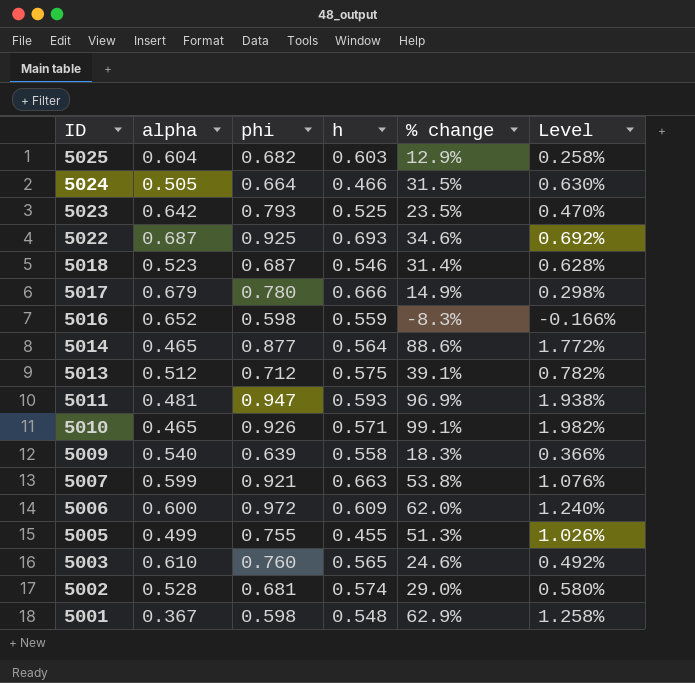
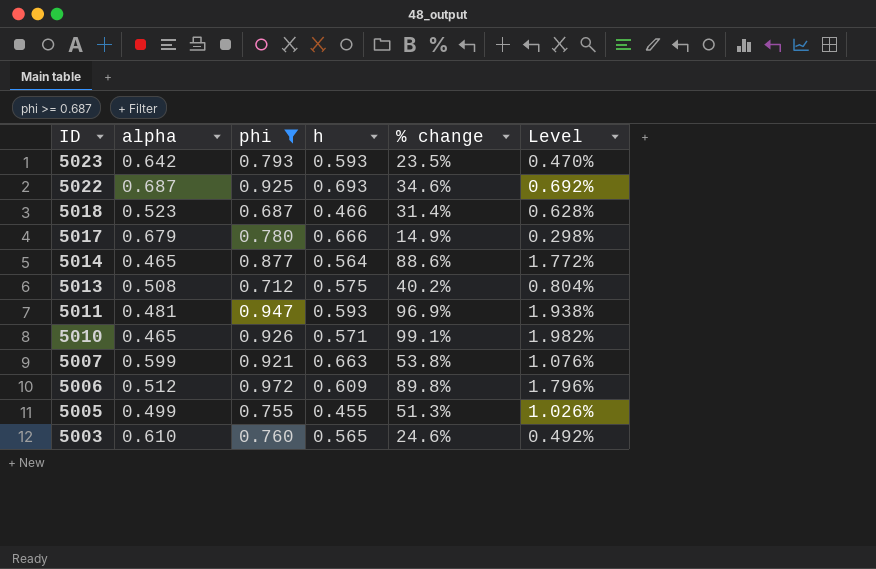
filter: none -> phi >= 0.687
5023 | h: 0.525 -> 0.593
5018 | h: 0.546 -> 0.466
5013 | alpha: 0.512 -> 0.508
5013 | % change: 39.1% -> 40.2%
5013 | Level: 0.782% -> 0.804%
5006 | alpha: 0.600 -> 0.512
5006 | % change: 62.0% -> 89.8%
5006 | Level: 1.240% -> 1.796%

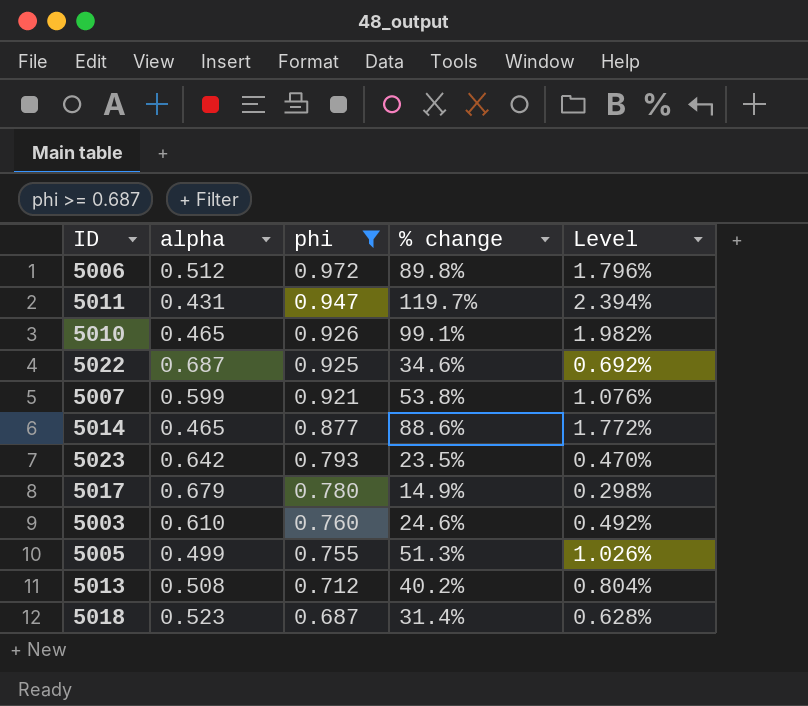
row order: ID descending -> phi descending
column h | position: 4 -> none
5011 | alpha: 0.481 -> 0.431
5011 | % change: 96.9% -> 119.7%
5011 | Level: 1.938% -> 2.394%

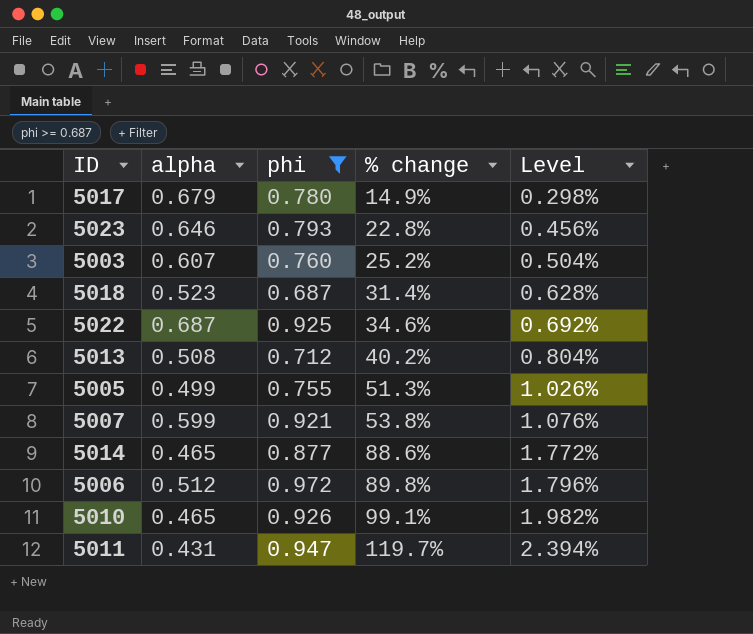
row order: phi descending -> % change ascending
5023 | alpha: 0.642 -> 0.646
5023 | % change: 23.5% -> 22.8%
5023 | Level: 0.470% -> 0.456%
5003 | alpha: 0.610 -> 0.607
5003 | % change: 24.6% -> 25.2%
5003 | Level: 0.492% -> 0.504%

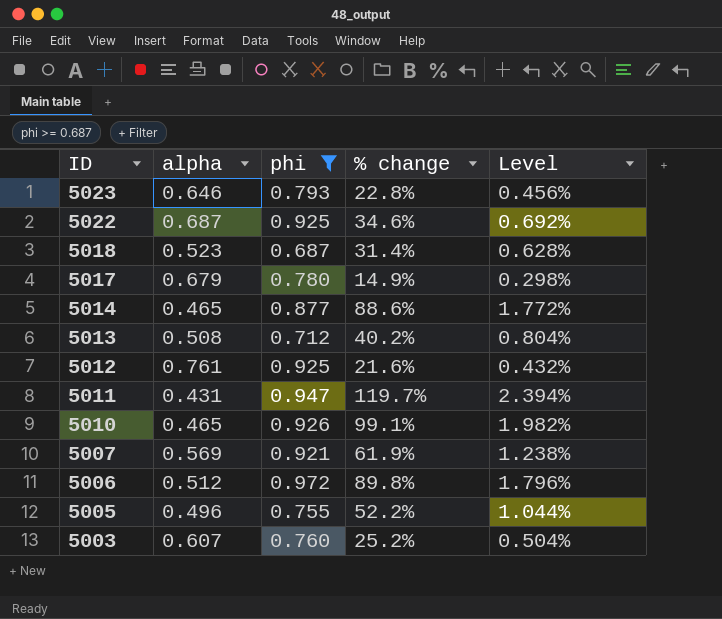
row order: % change ascending -> ID descending
row 5012: none -> 0.761 | 0.925 | 21.6% | 0.432%
5007 | alpha: 0.599 -> 0.569
5007 | % change: 53.8% -> 61.9%
5007 | Level: 1.076% -> 1.238%
5005 | alpha: 0.499 -> 0.496
5005 | % change: 51.3% -> 52.2%
5005 | Level: 1.026% -> 1.044%

